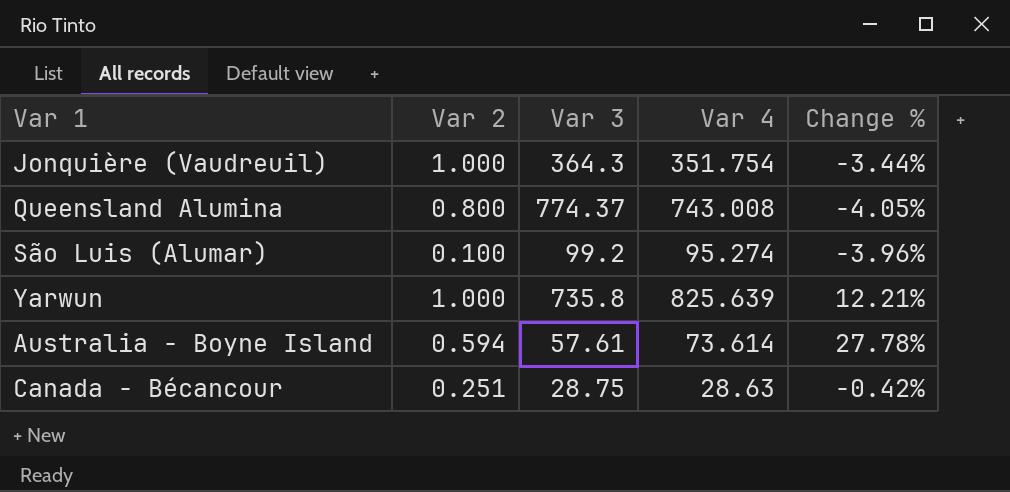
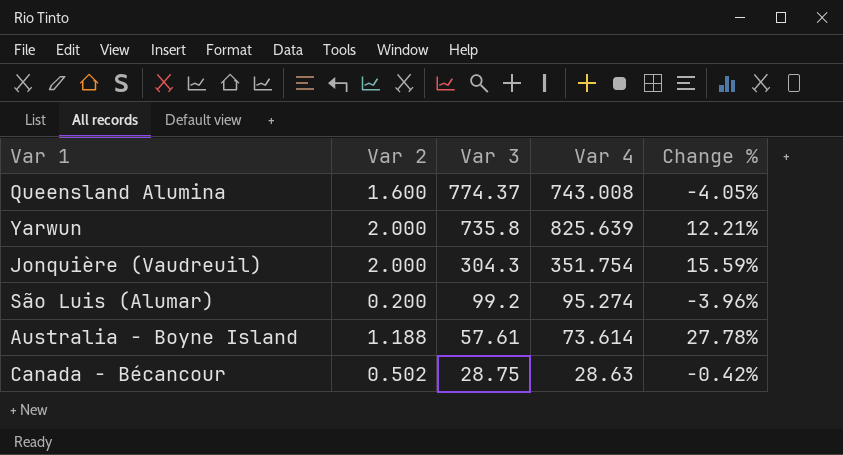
row order: none -> Var 3 descending
Queensland Alumina | Var 2: 0.800 -> 1.600
Yarwun | Var 2: 1.000 -> 2.000
Jonquière (Vaudreuil) | Var 2: 1.000 -> 2.000
Jonquière (Vaudreuil) | Var 3: 364.3 -> 304.3
Jonquière (Vaudreuil) | Change %: -3.44% -> 15.59%
São Luis (Alumar) | Var 2: 0.100 -> 0.200
Australia - Boyne Island | Var 2: 0.594 -> 1.188
Canada - Bécancour | Var 2: 0.251 -> 0.502

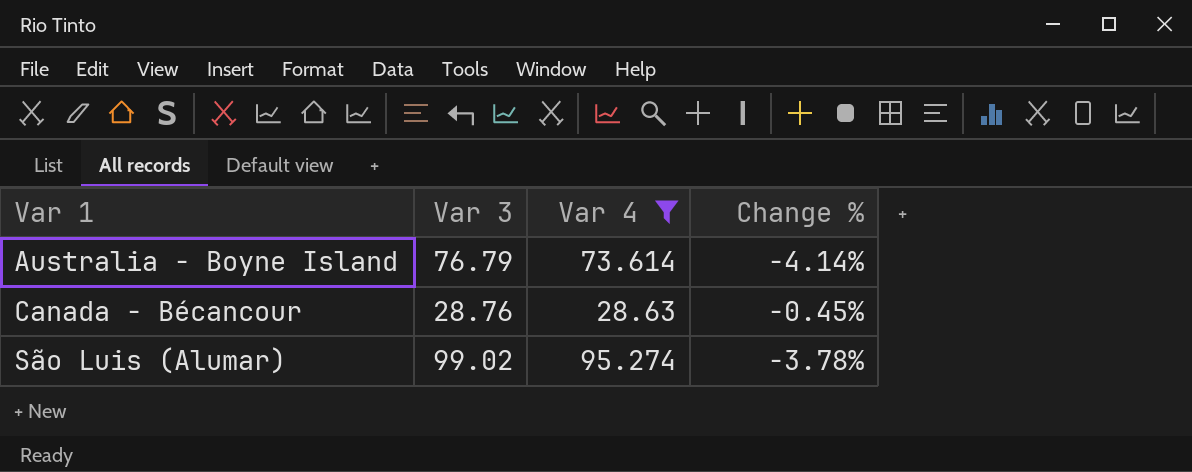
filter: none -> Var 4 <= 95.274
row order: Var 3 descending -> Var 1 ascending
column Var 2 | position: 2 -> none
Australia - Boyne Island | Var 3: 57.61 -> 76.79
Australia - Boyne Island | Change %: 27.78% -> -4.14%
Canada - Bécancour | Var 3: 28.75 -> 28.76
Canada - Bécancour | Change %: -0.42% -> -0.45%
São Luis (Alumar) | Var 3: 99.2 -> 99.02
São Luis (Alumar) | Change %: -3.96% -> -3.78%

